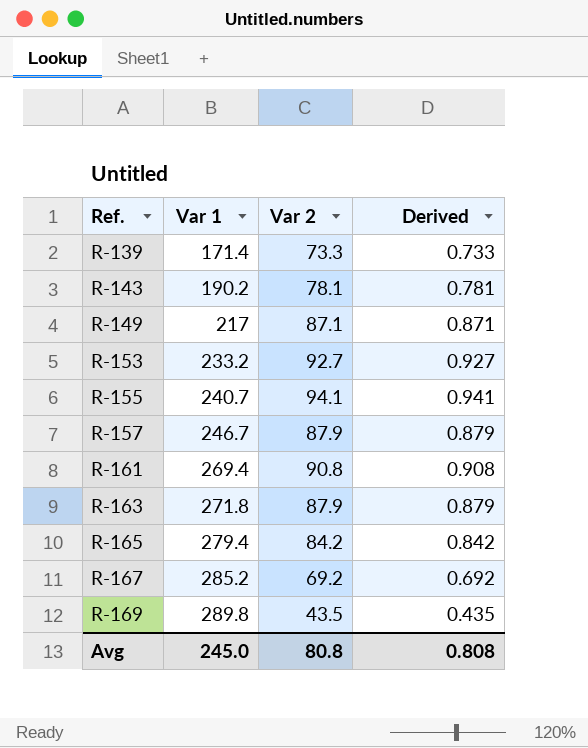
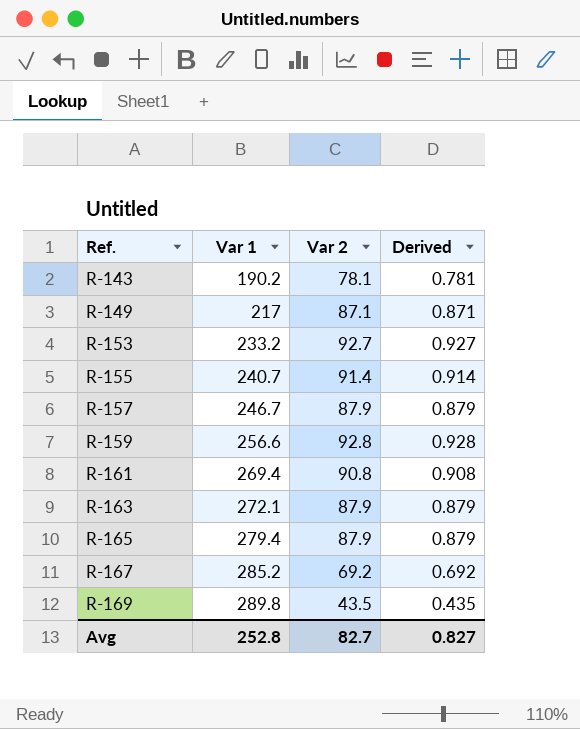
row R-139: 171.4 | 73.3 | 0.733 -> none
R-155 | Var 2: 94.1 -> 91.4
R-155 | Derived: 0.941 -> 0.914
row R-159: none -> 256.6 | 92.8 | 0.928
R-163 | Var 1: 271.8 -> 272.1
R-165 | Var 2: 84.2 -> 87.9
R-165 | Derived: 0.842 -> 0.879
Avg | Var 1: 245.0 -> 252.8
Avg | Var 2: 80.8 -> 82.7
Avg | Derived: 0.808 -> 0.827

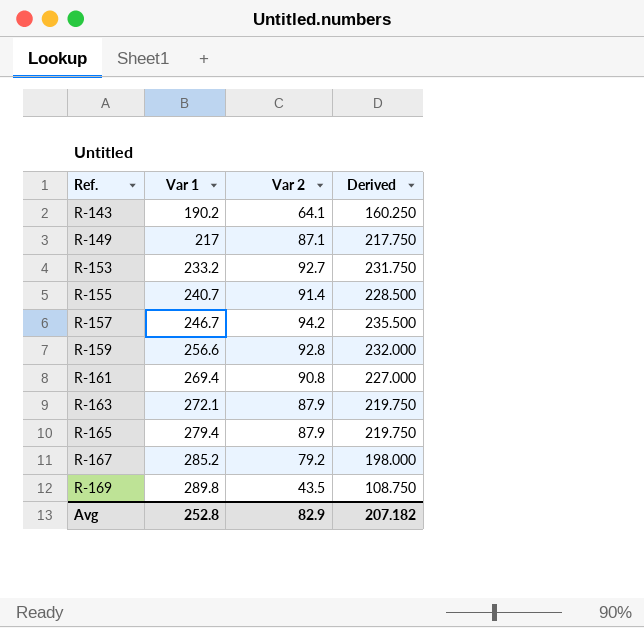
column Derived | formula: [Var 2] * 0.01 -> [Var 2] * 2.5
R-143 | Var 2: 78.1 -> 64.1
R-157 | Var 2: 87.9 -> 94.2
R-167 | Var 2: 69.2 -> 79.2
Avg | Var 2: 82.7 -> 82.9
Avg | Derived: 0.827 -> 207.182

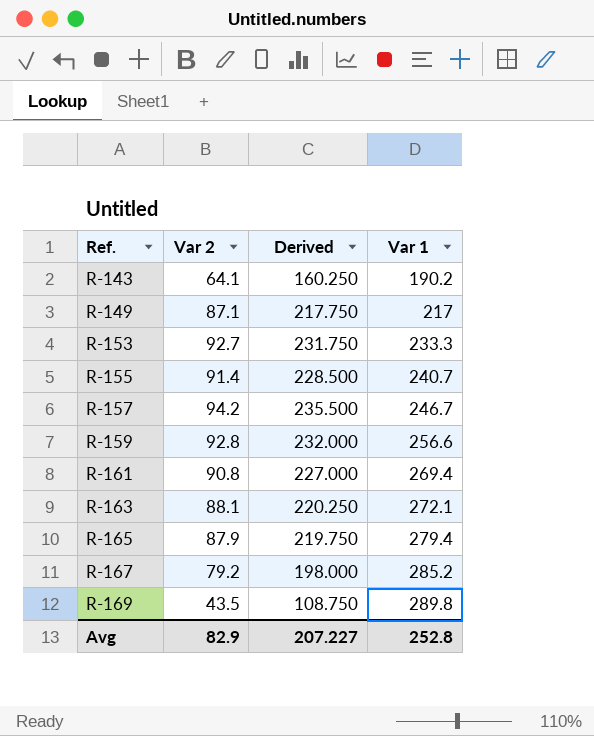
column Var 1 | position: 2 -> 4
R-153 | Var 1: 233.2 -> 233.3
R-163 | Var 2: 87.9 -> 88.1
R-163 | Derived: 219.750 -> 220.250
Avg | Derived: 207.182 -> 207.227

